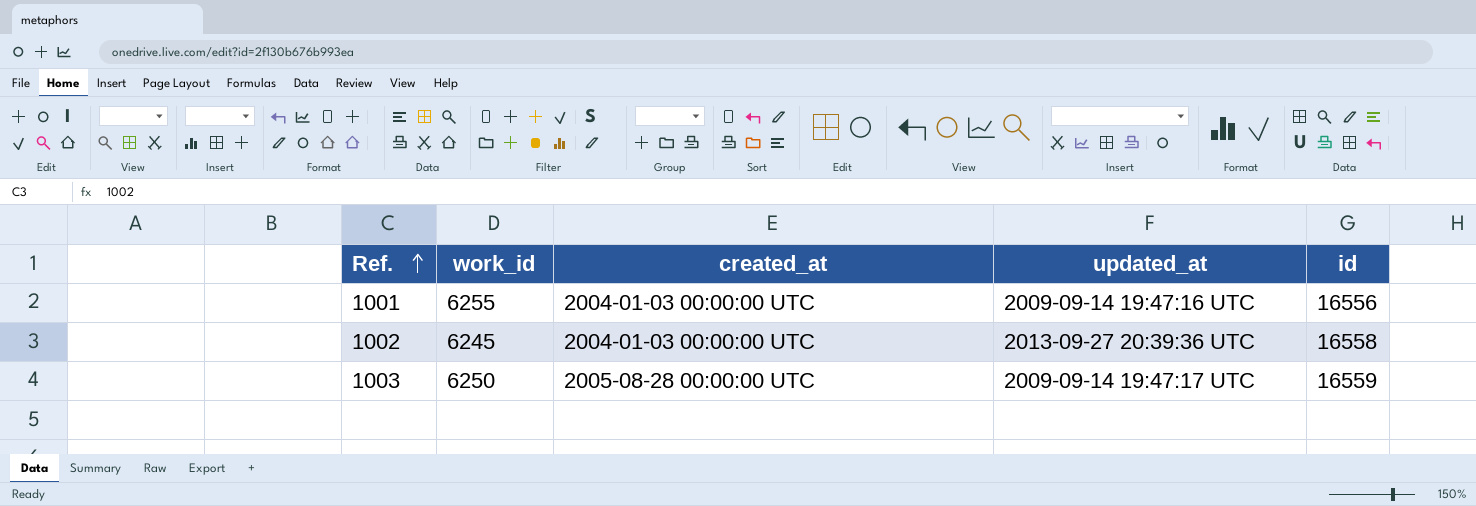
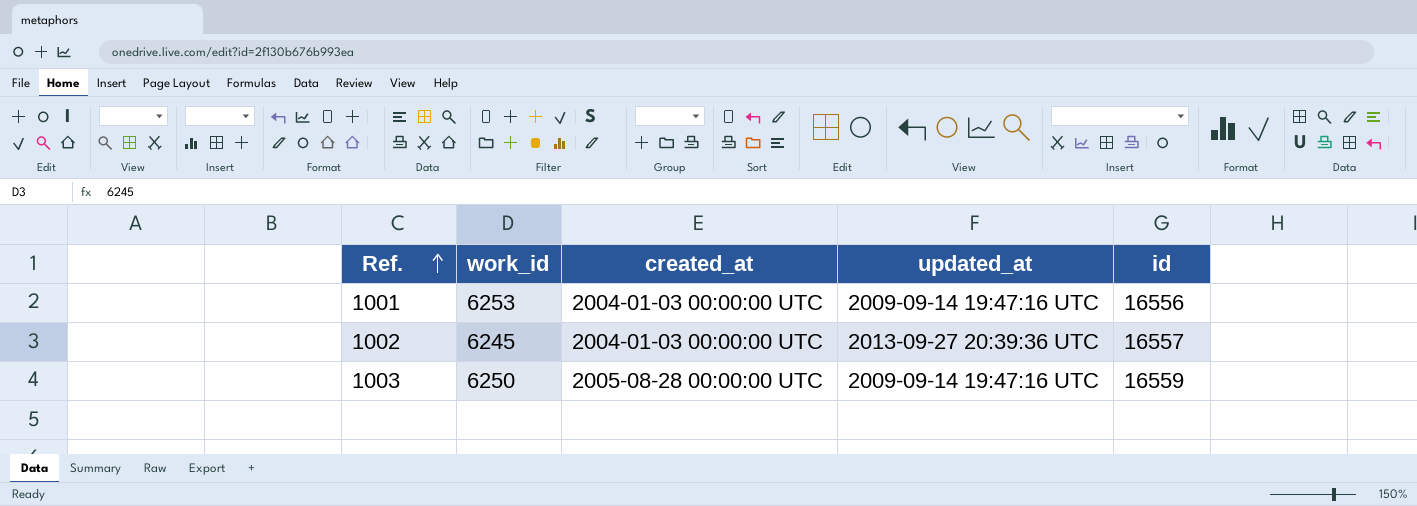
1001 | work_id: 6255 -> 6253
1002 | id: 16558 -> 16557
1003 | updated_at: 2009-09-14 19:47:17 UTC -> 2009-09-14 19:47:16 UTC

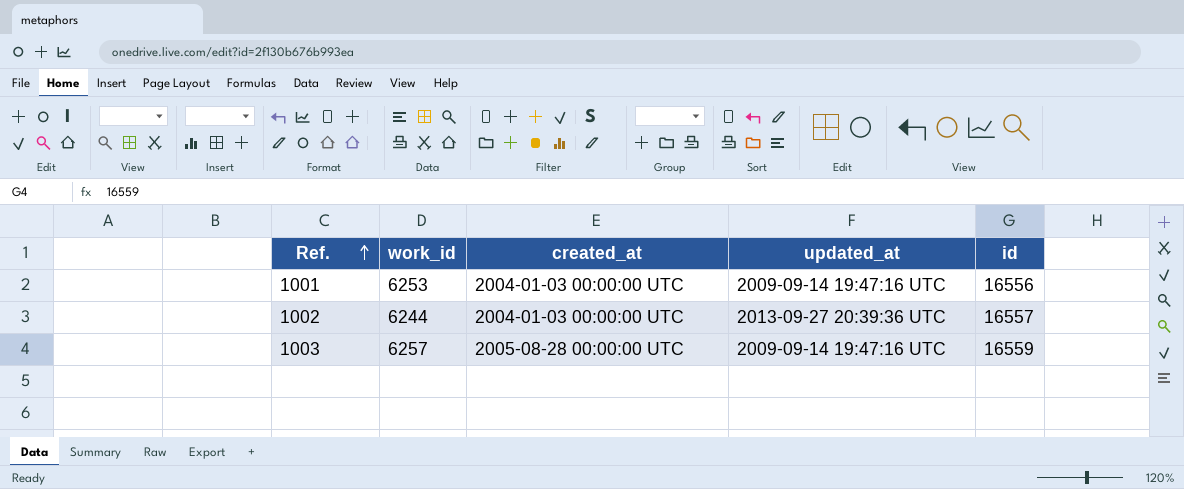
1002 | work_id: 6245 -> 6244
1003 | work_id: 6250 -> 6257

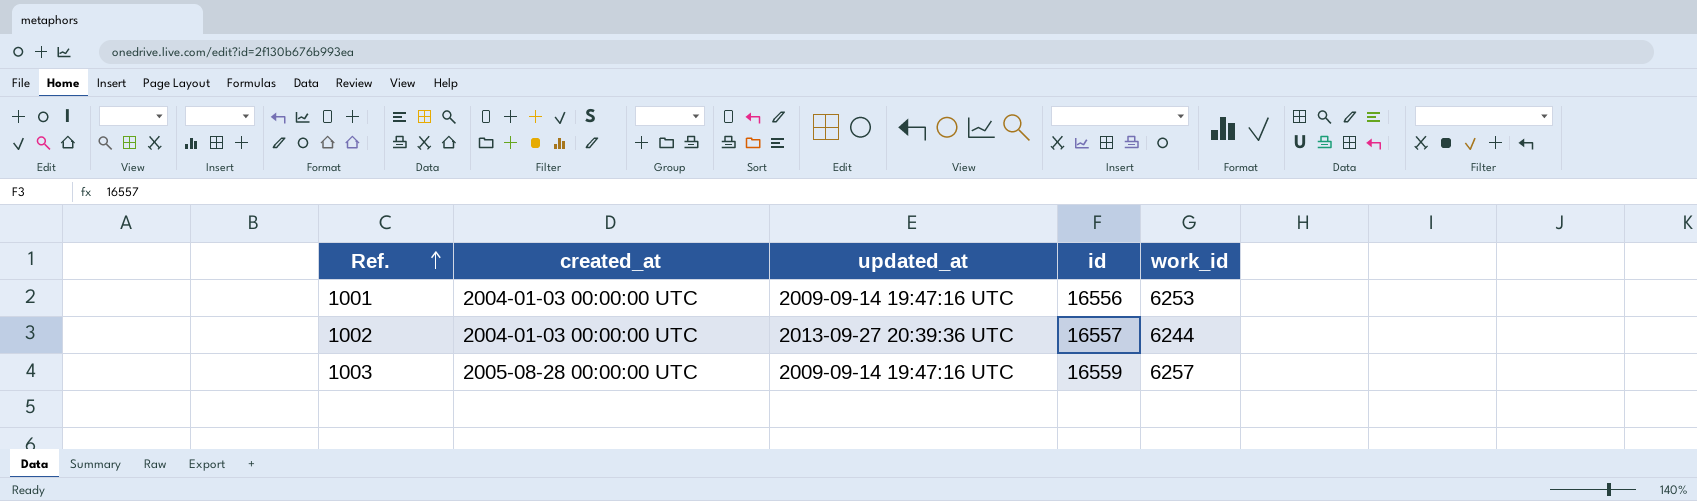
column work_id | position: 2 -> 5

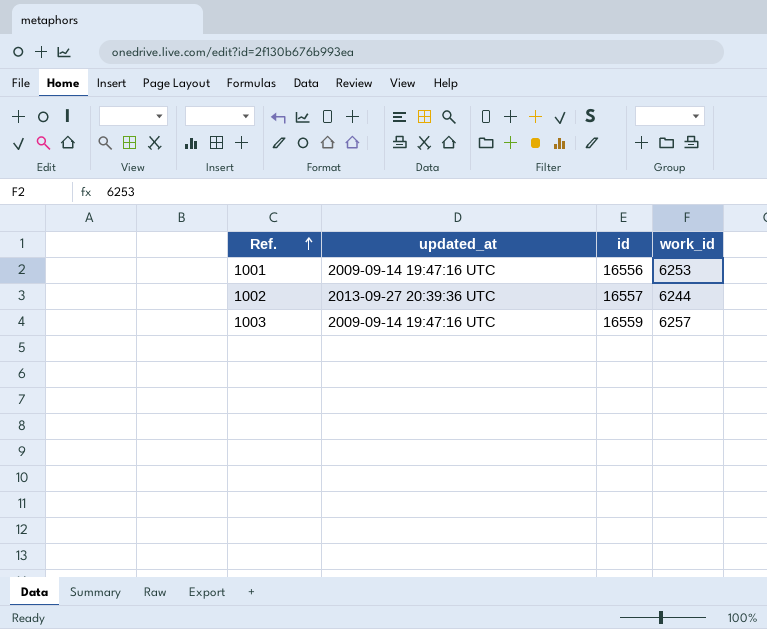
column created_at | position: 2 -> none

